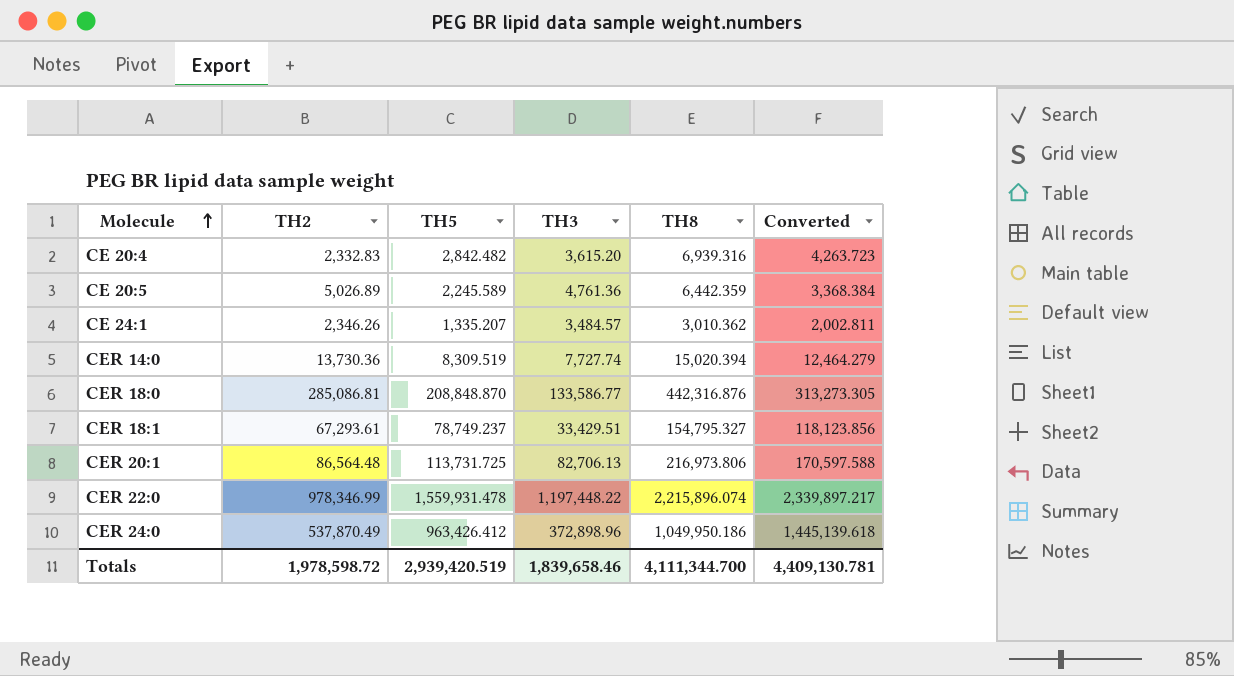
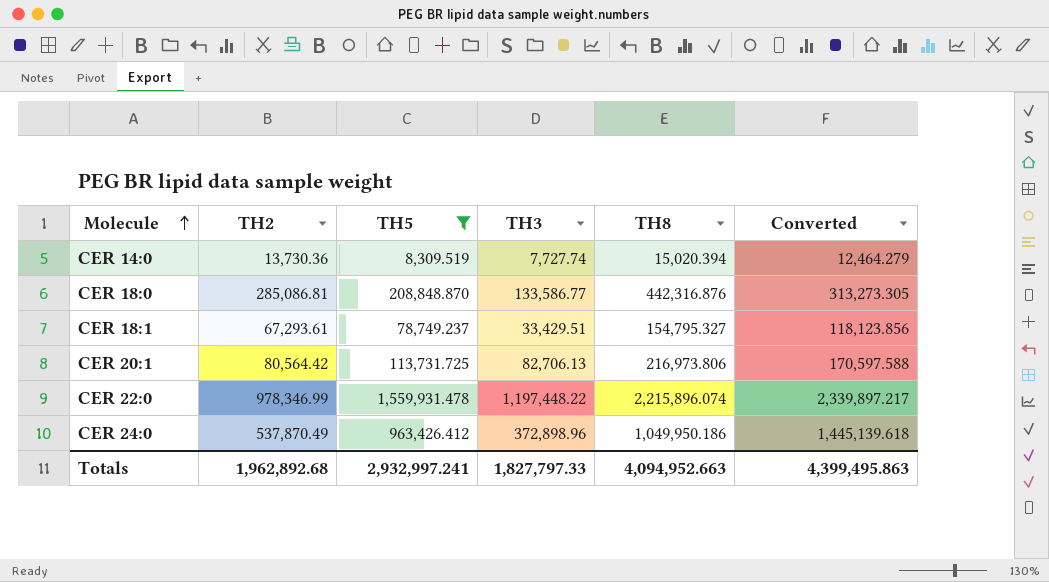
filter: none -> TH5 >= 8,309.519
CER 20:1 | TH2: 86,564.48 -> 80,564.42
Totals | TH2: 1,978,598.72 -> 1,962,892.68
Totals | TH5: 2,939,420.519 -> 2,932,997.241
Totals | TH3: 1,839,658.46 -> 1,827,797.33
Totals | TH8: 4,111,344.700 -> 4,094,952.663
Totals | Converted: 4,409,130.781 -> 4,399,495.863

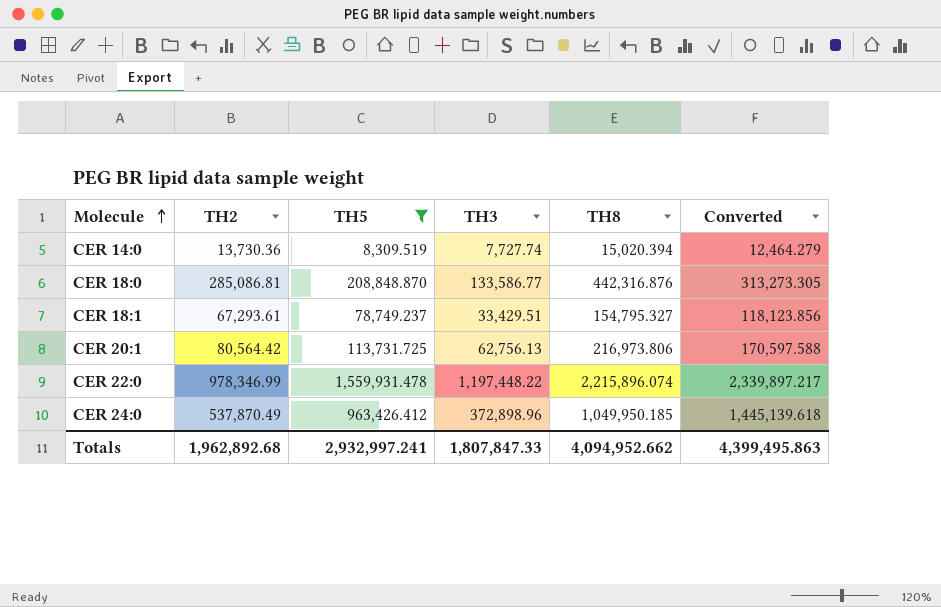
CER 20:1 | TH3: 82,706.13 -> 62,756.13
CER 24:0 | TH8: 1,049,950.186 -> 1,049,950.185
Totals | TH3: 1,827,797.33 -> 1,807,847.33
Totals | TH8: 4,094,952.663 -> 4,094,952.662

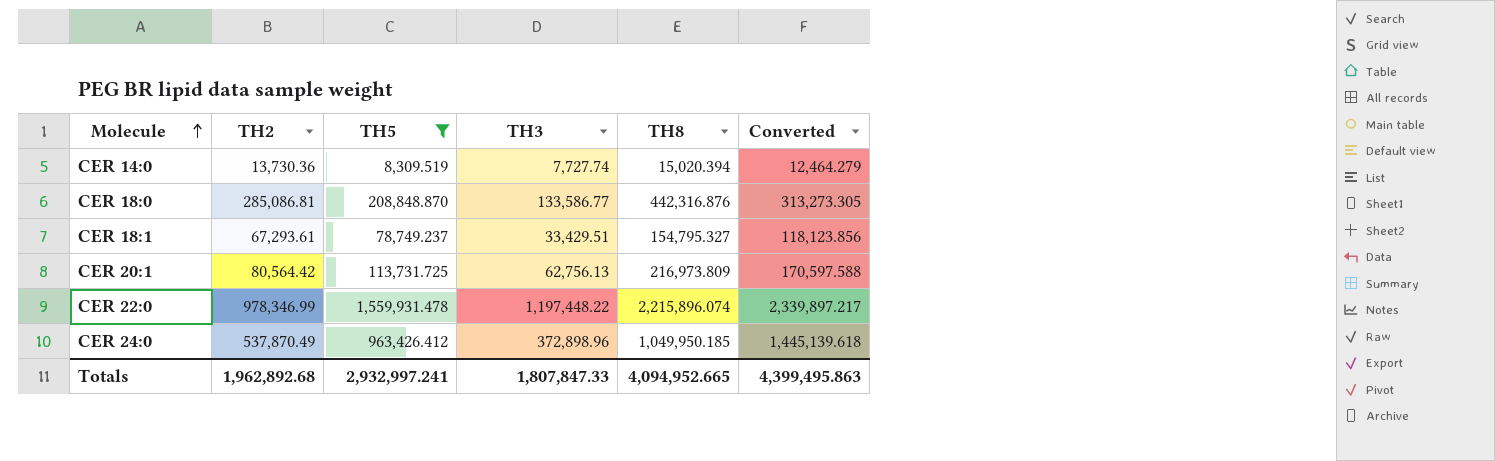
CER 20:1 | TH8: 216,973.806 -> 216,973.809
Totals | TH8: 4,094,952.662 -> 4,094,952.665

